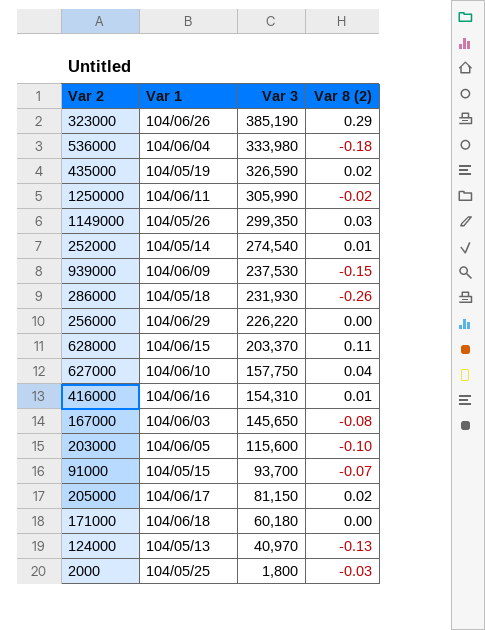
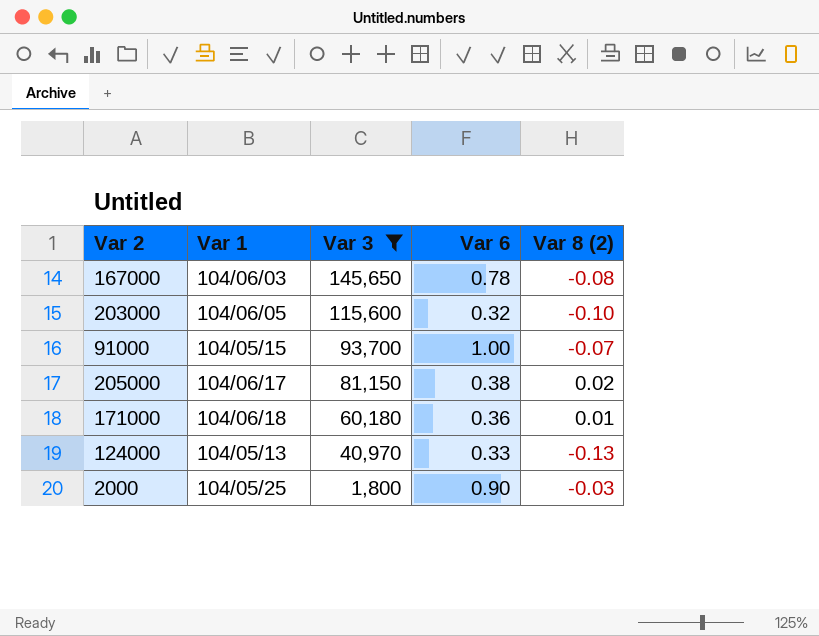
filter: none -> Var 3 <= 145,650
column Var 6 | position: none -> 4
171000 | Var 8 (2): 0.00 -> 0.01

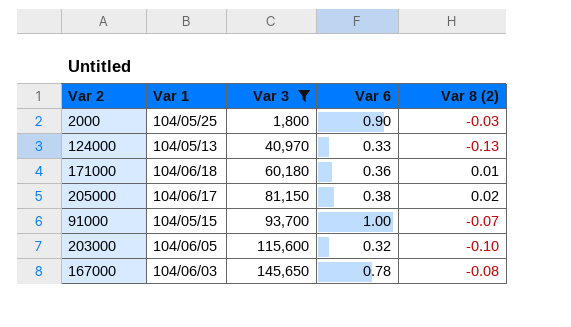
row order: Var 3 descending -> Var 3 ascending

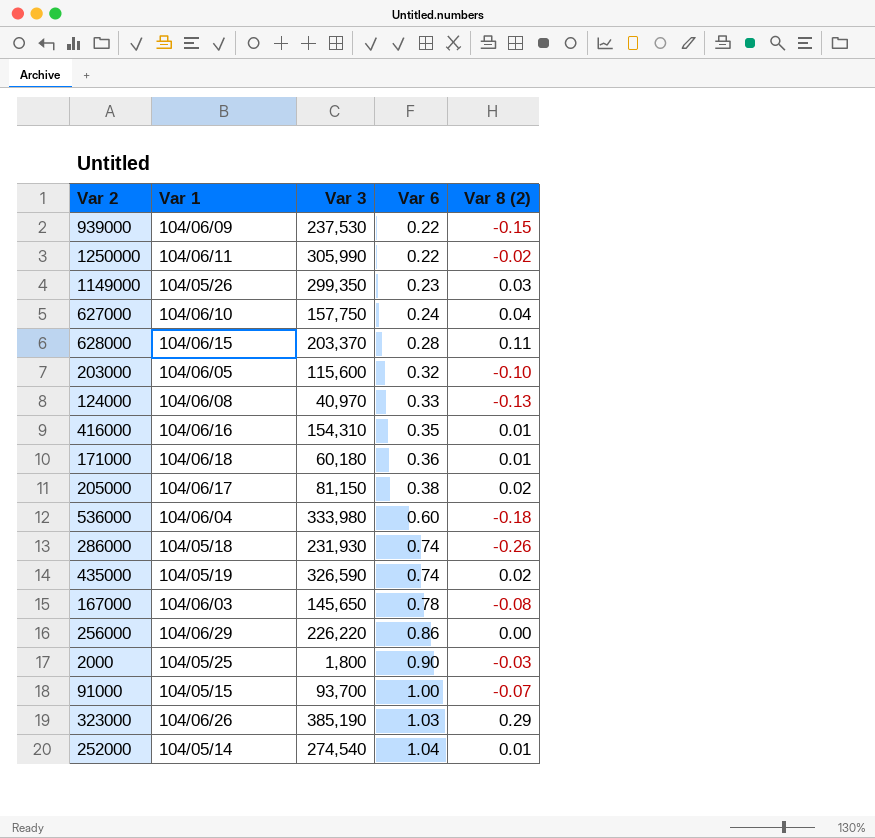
filter: Var 3 <= 145,650 -> none
row order: Var 3 ascending -> Var 6 ascending
124000 | Var 1: 104/05/13 -> 104/06/08

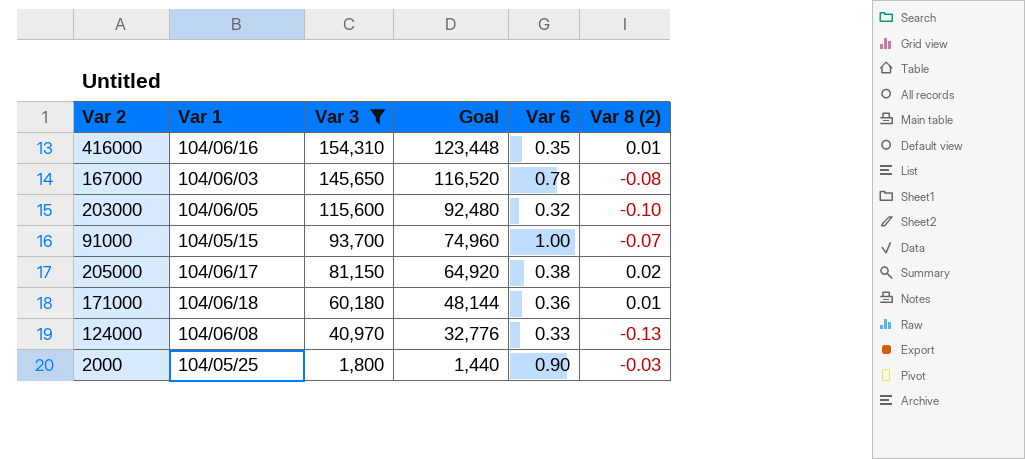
filter: none -> Var 3 <= 154,310
row order: Var 6 ascending -> Var 3 descending
column Goal | formula: none -> [Var 3] * 0.8

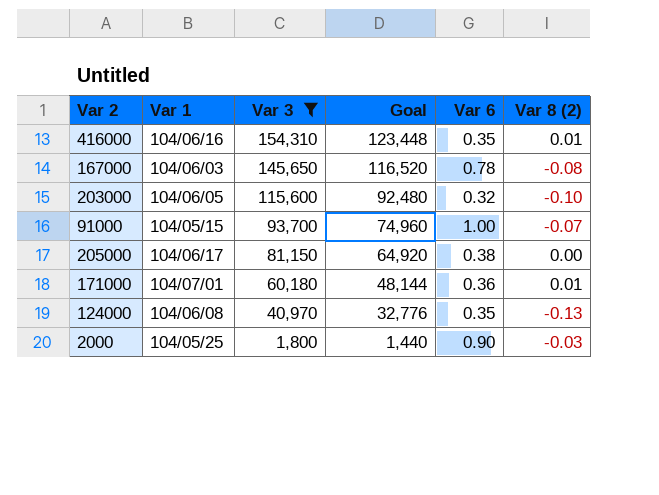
205000 | Var 8 (2): 0.02 -> 0.00
171000 | Var 1: 104/06/18 -> 104/07/01
124000 | Var 6: 0.33 -> 0.35

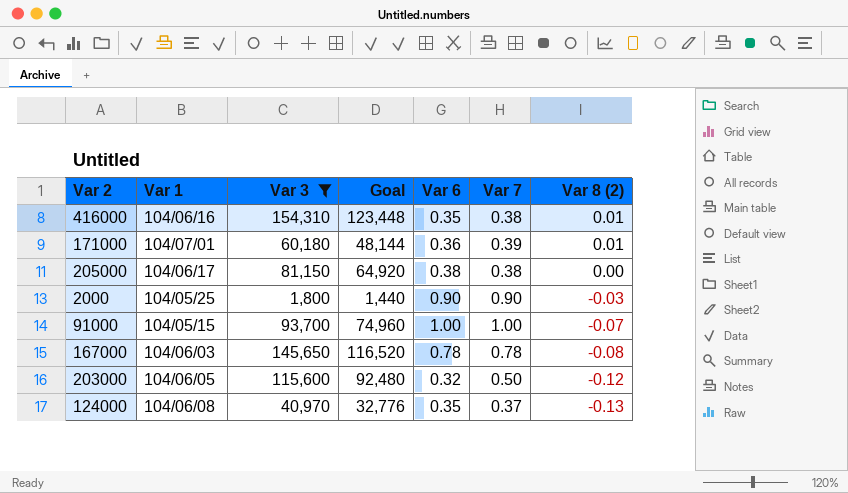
row order: Var 3 descending -> Var 8 (2) descending
column Var 7 | position: none -> 6
203000 | Var 8 (2): -0.10 -> -0.12

